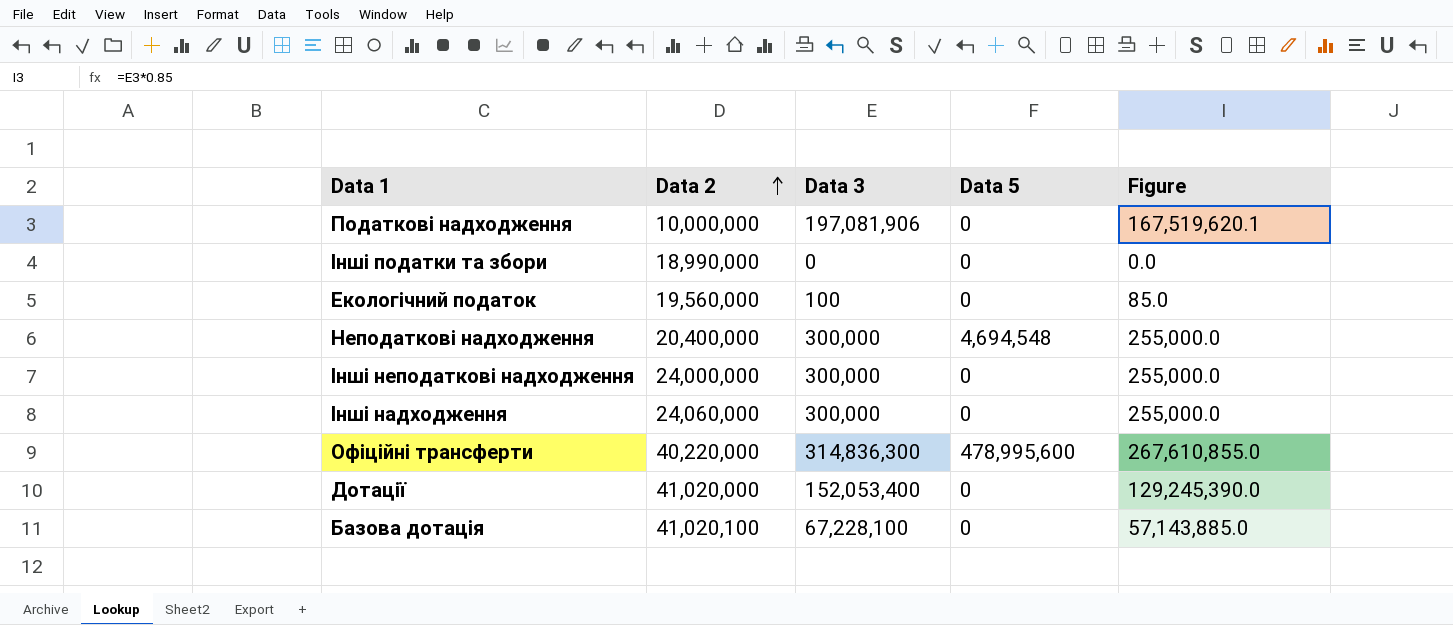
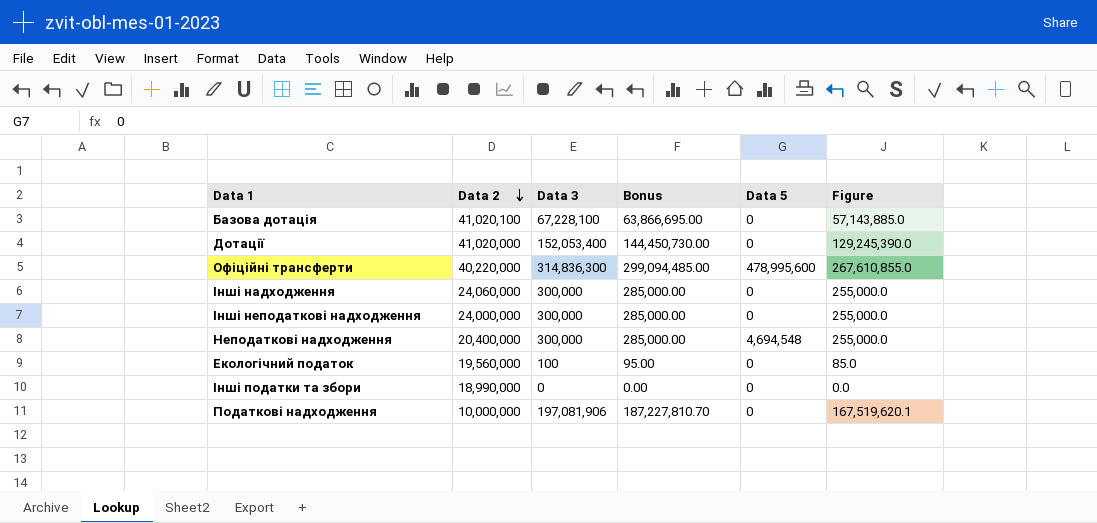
row order: Data 2 ascending -> Data 2 descending
column Bonus | formula: none -> [Data 3] * 0.95

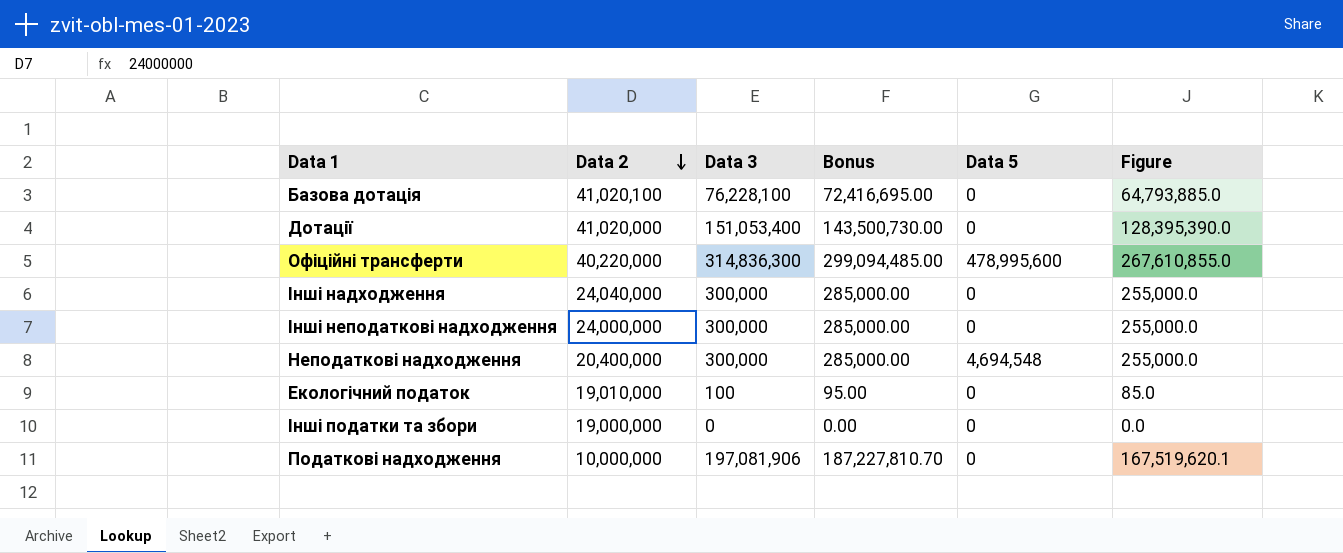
Базова дотація | Data 3: 67,228,100 -> 76,228,100
Базова дотація | Bonus: 63,866,695.00 -> 72,416,695.00
Базова дотація | Figure: 57,143,885.0 -> 64,793,885.0
Дотації | Data 3: 152,053,400 -> 151,053,400
Дотації | Bonus: 144,450,730.00 -> 143,500,730.00
Дотації | Figure: 129,245,390.0 -> 128,395,390.0
Інші надходження | Data 2: 24,060,000 -> 24,040,000
Екологічний податок | Data 2: 19,560,000 -> 19,010,000
Інші податки та збори | Data 2: 18,990,000 -> 19,000,000

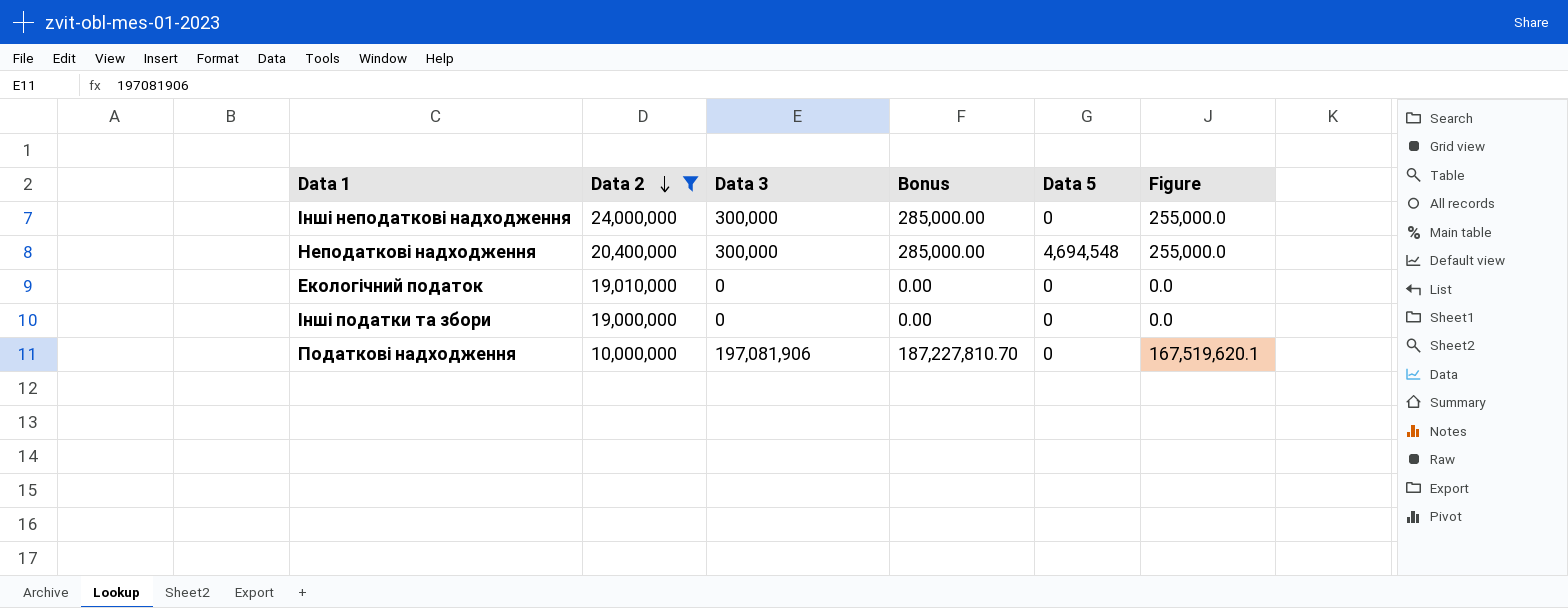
filter: none -> Data 2 <= 24,000,000
Екологічний податок | Data 3: 100 -> 0
Екологічний податок | Bonus: 95.00 -> 0.00
Екологічний податок | Figure: 85.0 -> 0.0

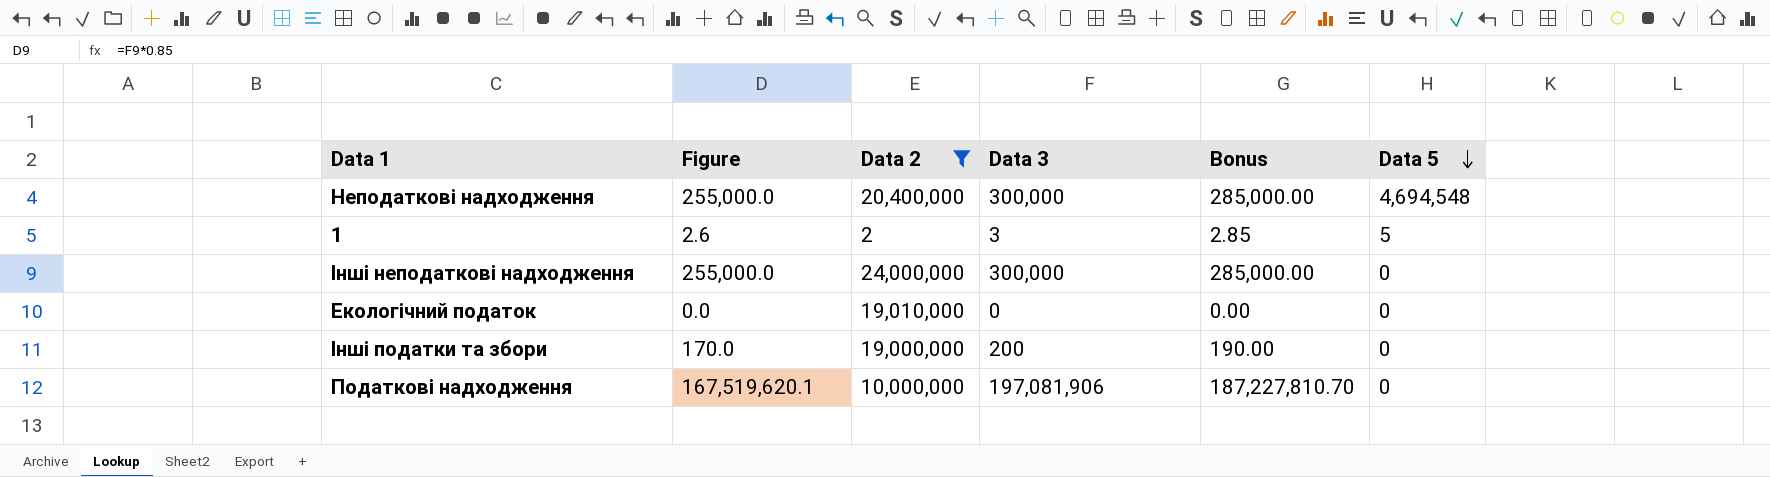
row order: Data 2 descending -> Data 5 descending
column Figure | position: 6 -> 2
row 1: none -> 2.6 | 2 | 3 | 2.85 | 5
Інші податки та збори | Figure: 0.0 -> 170.0
Інші податки та збори | Data 3: 0 -> 200
Інші податки та збори | Bonus: 0.00 -> 190.00

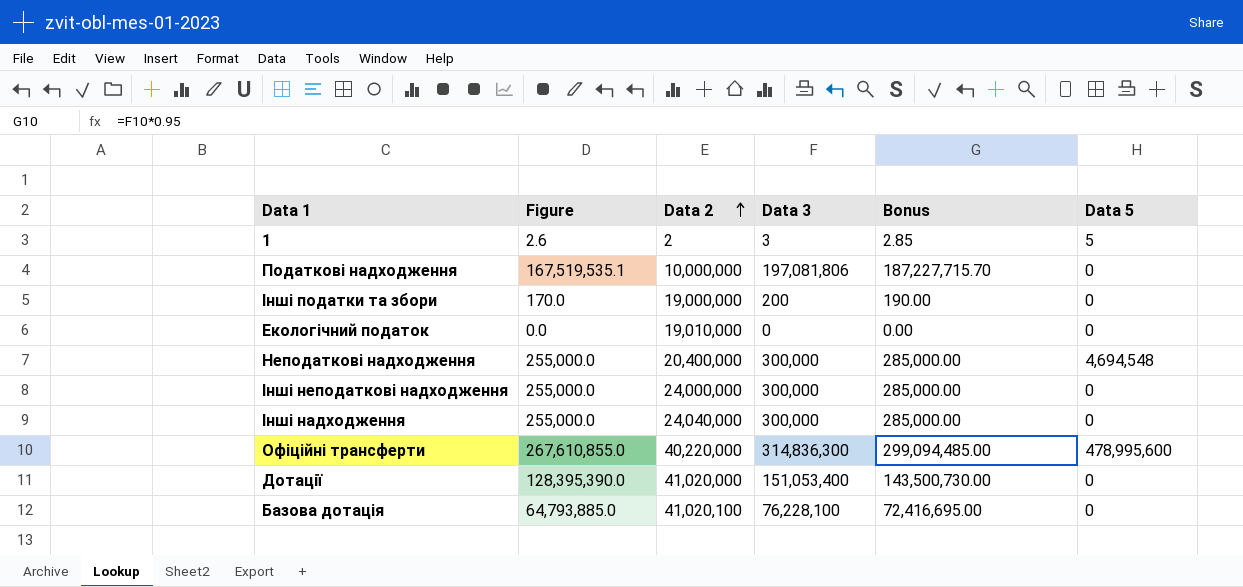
filter: Data 2 <= 24,000,000 -> none
row order: Data 5 descending -> Data 2 ascending
Податкові надходження | Figure: 167,519,620.1 -> 167,519,535.1
Податкові надходження | Data 3: 197,081,906 -> 197,081,806
Податкові надходження | Bonus: 187,227,810.70 -> 187,227,715.70

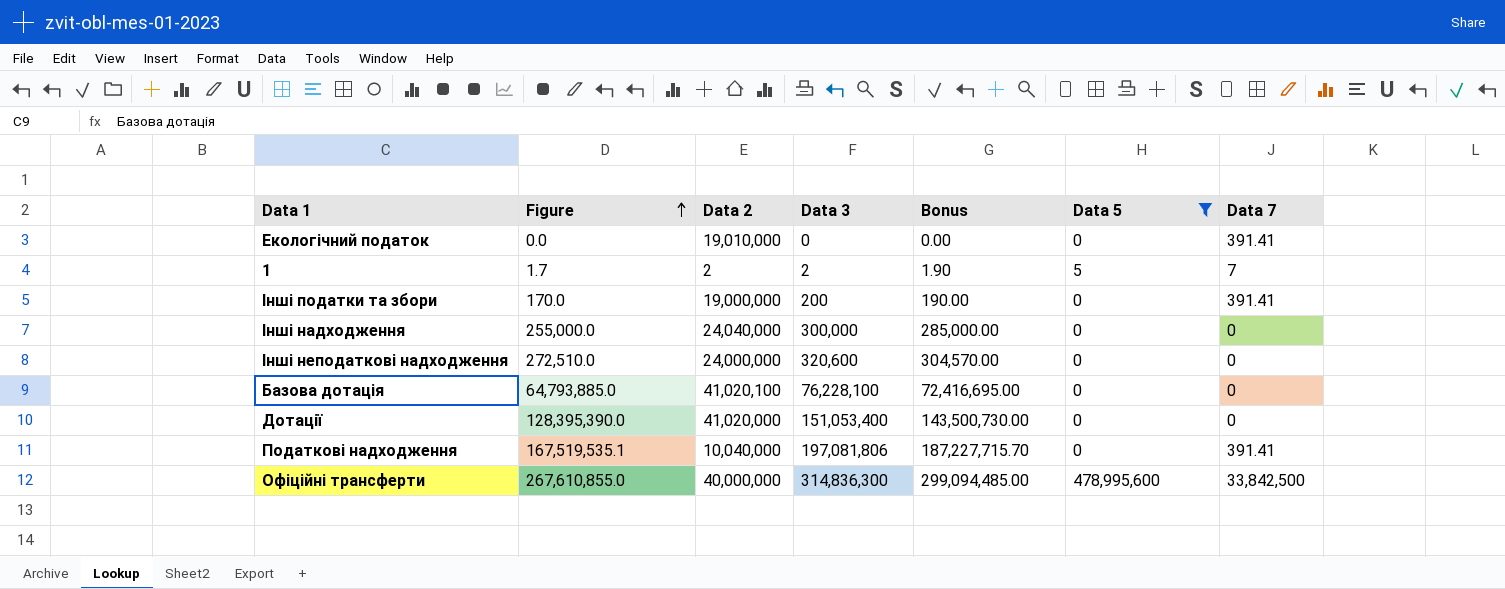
filter: none -> Data 5 != 4,694,548
row order: Data 2 ascending -> Figure ascending
column Data 7 | position: none -> 7
1 | Figure: 2.6 -> 1.7
1 | Data 3: 3 -> 2
1 | Bonus: 2.85 -> 1.90
Інші неподаткові надходження | Figure: 255,000.0 -> 272,510.0
Інші неподаткові надходження | Data 3: 300,000 -> 320,600
Інші неподаткові надходження | Bonus: 285,000.00 -> 304,570.00
Податкові надходження | Data 2: 10,000,000 -> 10,040,000
Офіційні трансферти | Data 2: 40,220,000 -> 40,000,000

